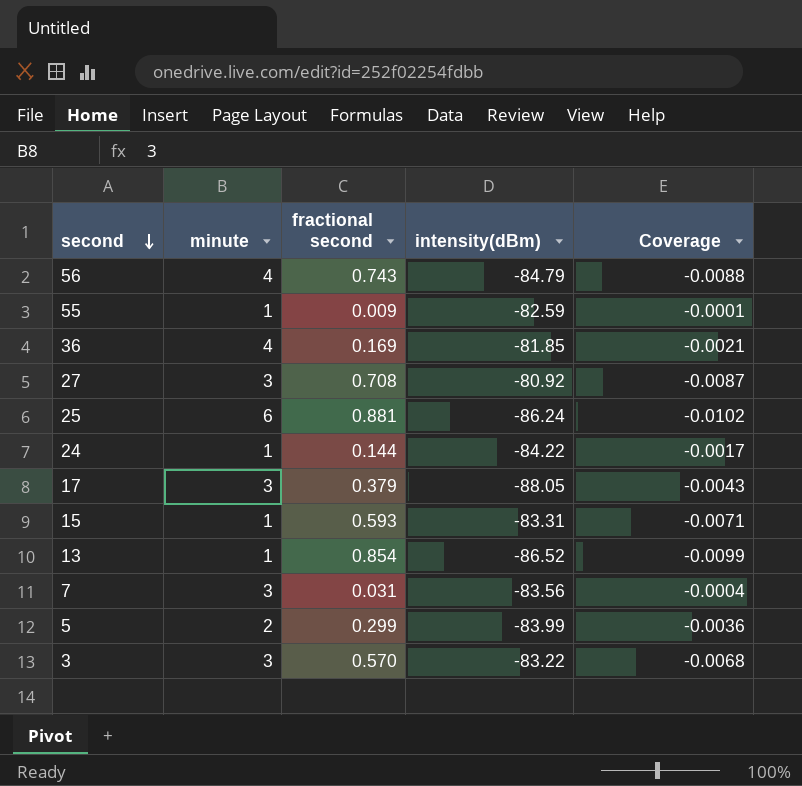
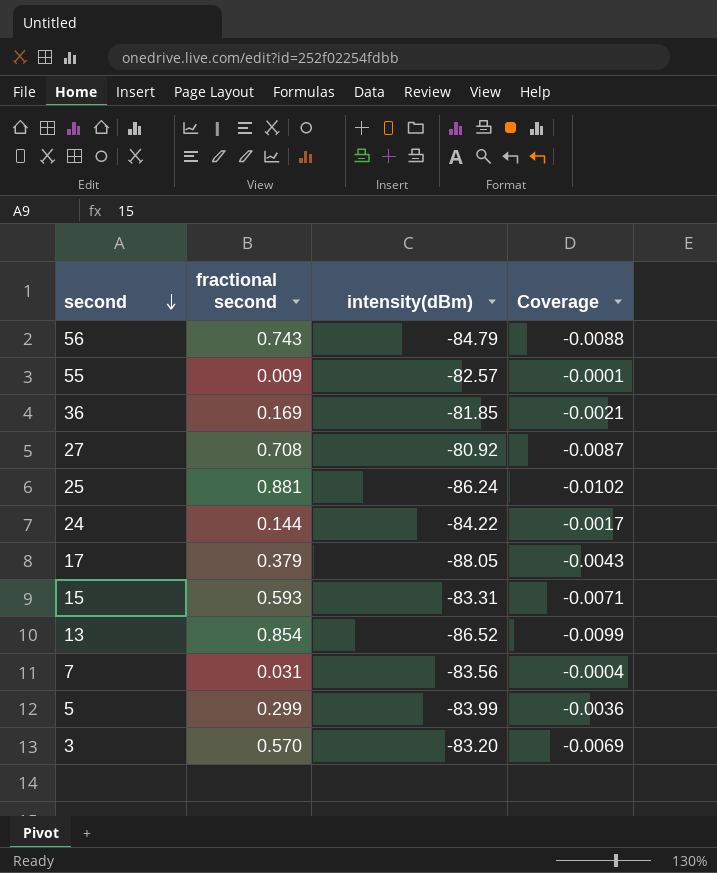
column minute | position: 2 -> none
55 | intensity(dBm): -82.59 -> -82.57
3 | intensity(dBm): -83.22 -> -83.20
3 | Coverage: -0.0068 -> -0.0069

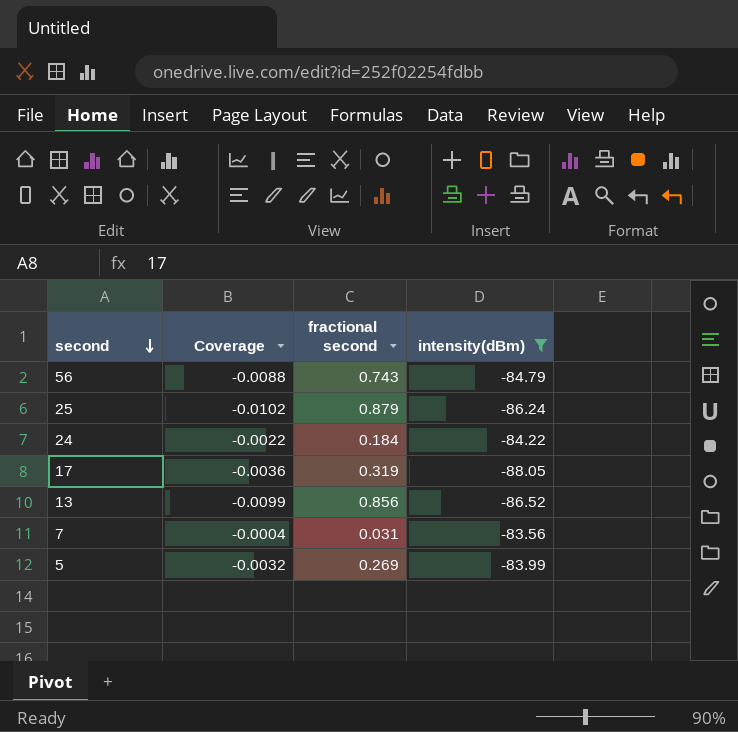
filter: none -> intensity(dBm) <= -83.56
column Coverage | position: 4 -> 2
25 | fractional second: 0.881 -> 0.879
24 | Coverage: -0.0017 -> -0.0022
24 | fractional second: 0.144 -> 0.184
17 | Coverage: -0.0043 -> -0.0036
17 | fractional second: 0.379 -> 0.319
13 | fractional second: 0.854 -> 0.856
5 | Coverage: -0.0036 -> -0.0032
5 | fractional second: 0.299 -> 0.269

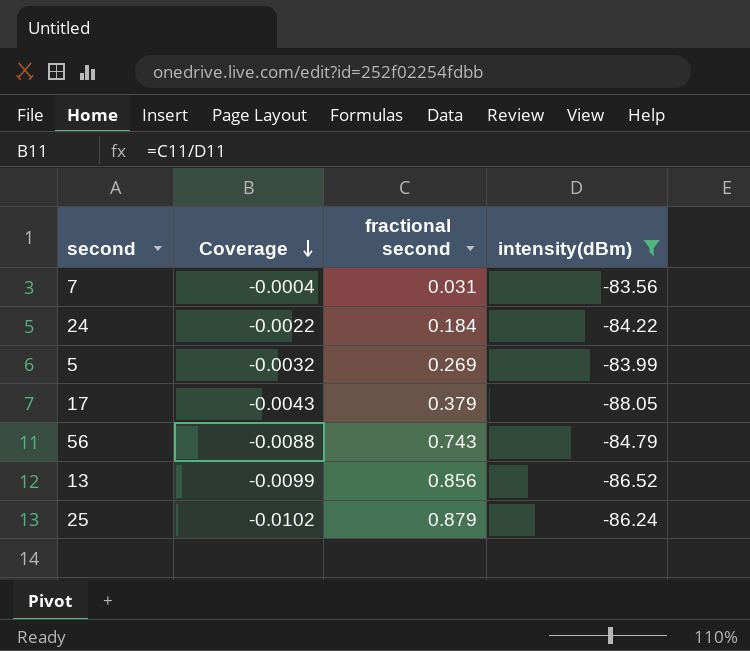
row order: second descending -> Coverage descending
17 | Coverage: -0.0036 -> -0.0043
17 | fractional second: 0.319 -> 0.379

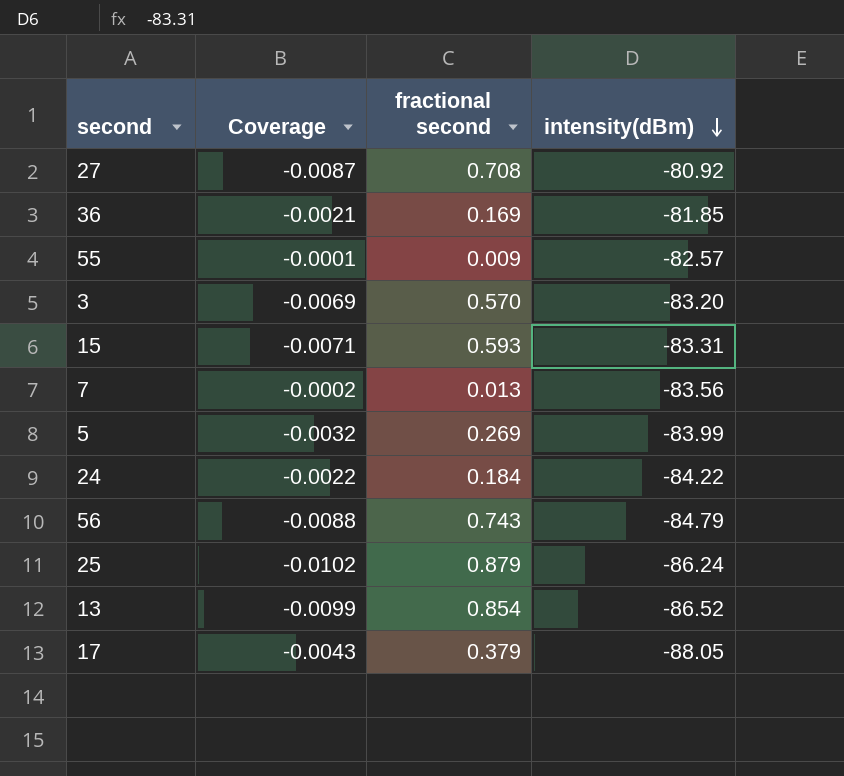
filter: intensity(dBm) <= -83.56 -> none
row order: Coverage descending -> intensity(dBm) descending
7 | Coverage: -0.0004 -> -0.0002
7 | fractional second: 0.031 -> 0.013
13 | fractional second: 0.856 -> 0.854

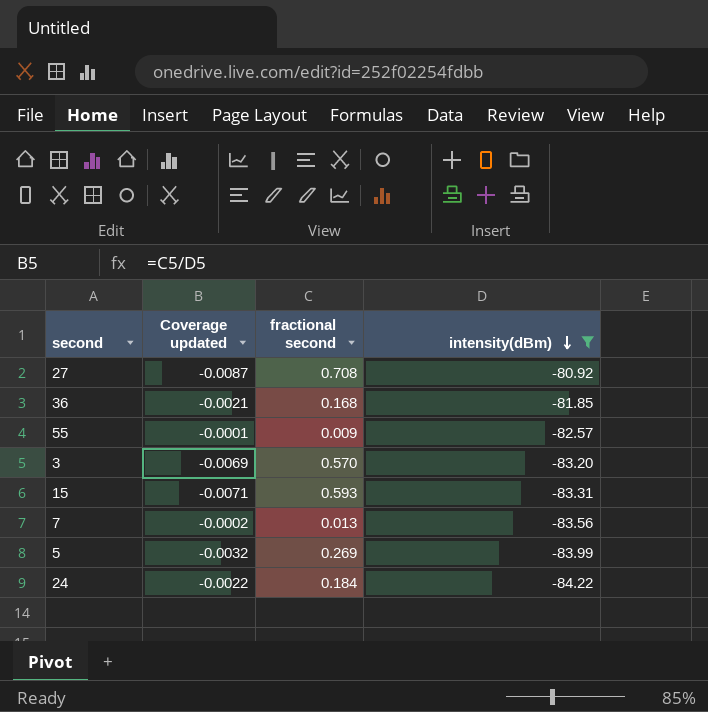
filter: none -> intensity(dBm) >= -84.22
column name: Coverage -> Coverage updated
36 | fractional second: 0.169 -> 0.168

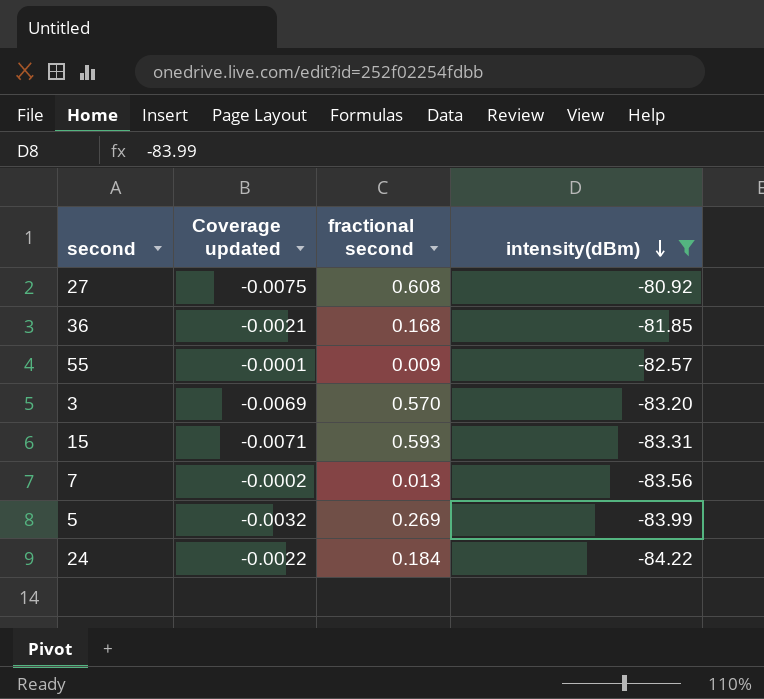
27 | Coverage updated: -0.0087 -> -0.0075
27 | fractional second: 0.708 -> 0.608

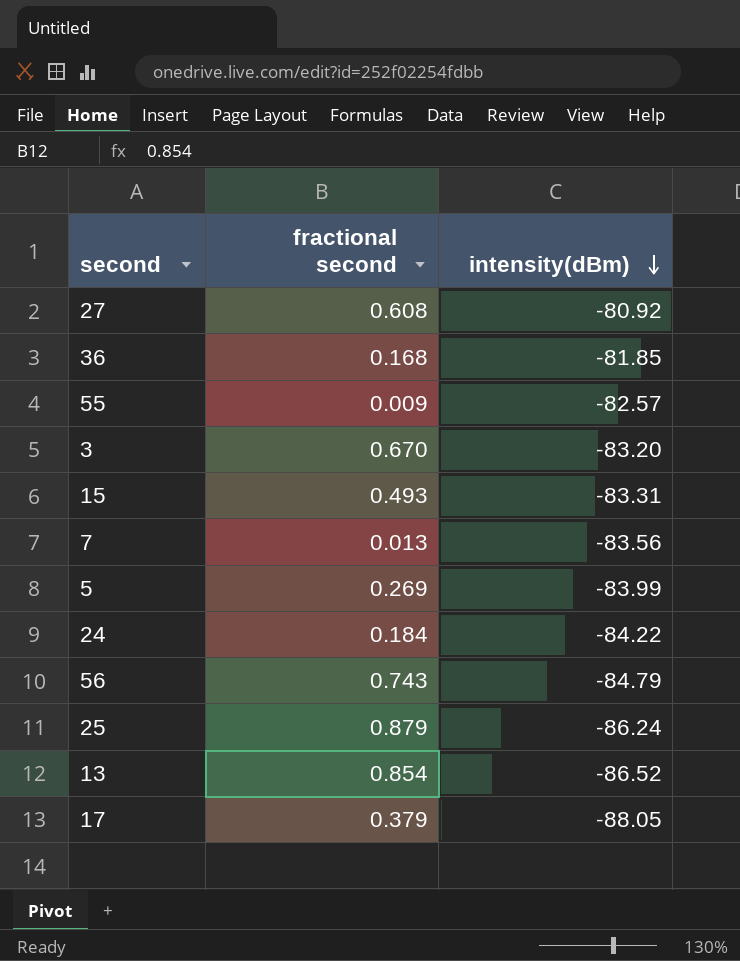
filter: intensity(dBm) >= -84.22 -> none
column Coverage updated | formula: [fractional second] / [intensity(dBm)] -> none
3 | fractional second: 0.570 -> 0.670
15 | fractional second: 0.593 -> 0.493

